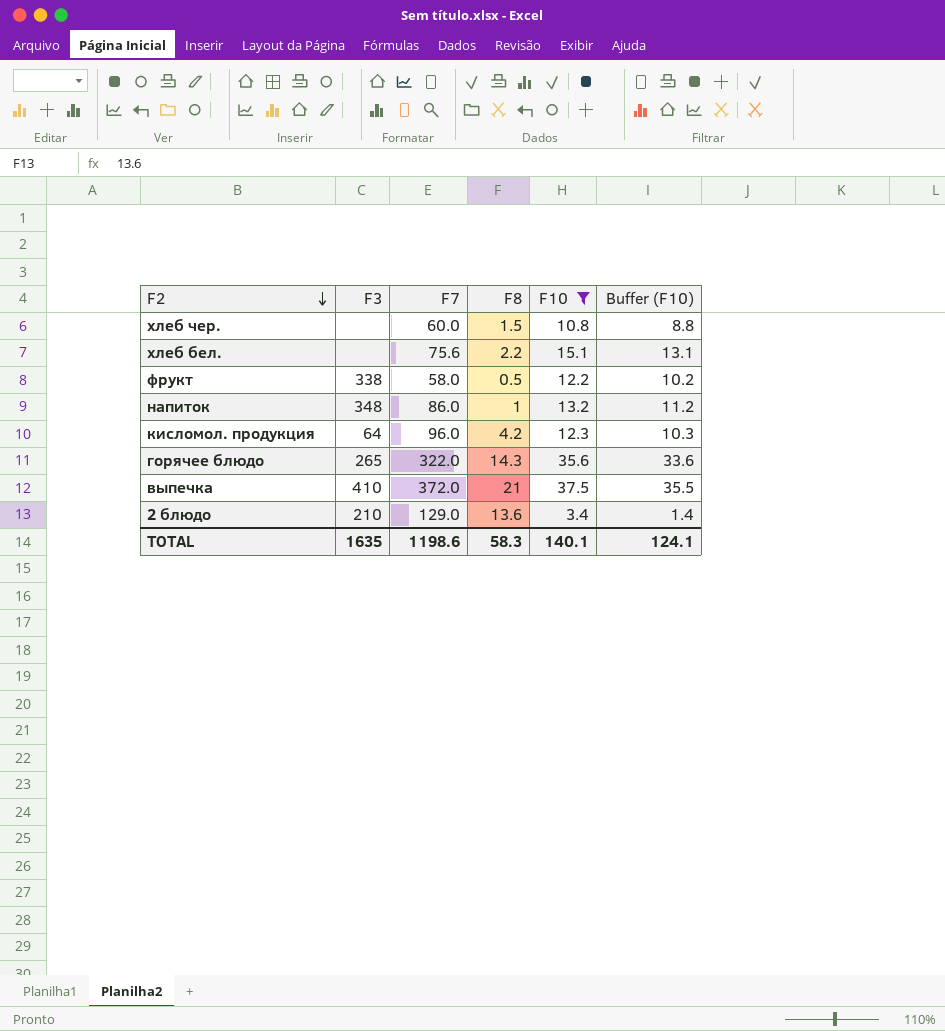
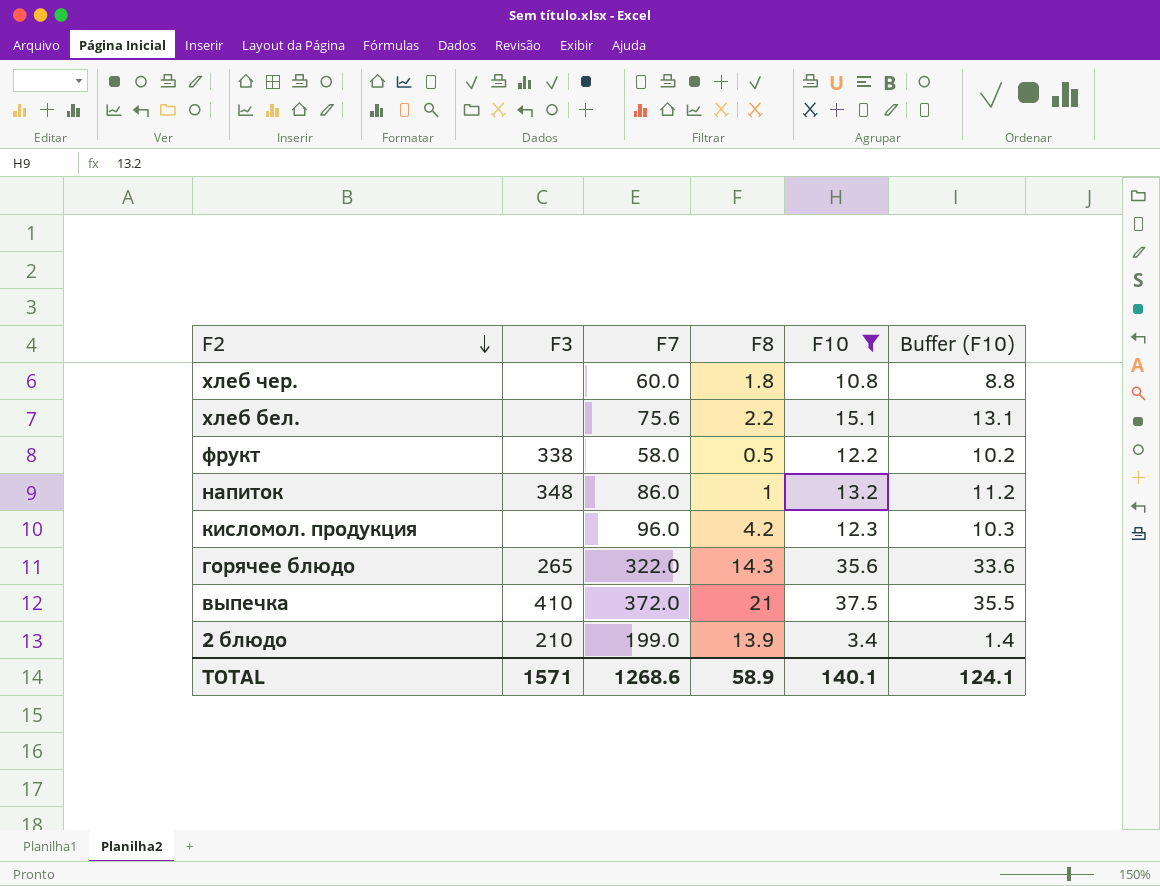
хлеб чер. | F8: 1.5 -> 1.8
кисломол. продукция | F3: 64 -> none
2 блюдо | F7: 129.0 -> 199.0
2 блюдо | F8: 13.6 -> 13.9
TOTAL | F3: 1635 -> 1571
TOTAL | F7: 1198.6 -> 1268.6
TOTAL | F8: 58.3 -> 58.9

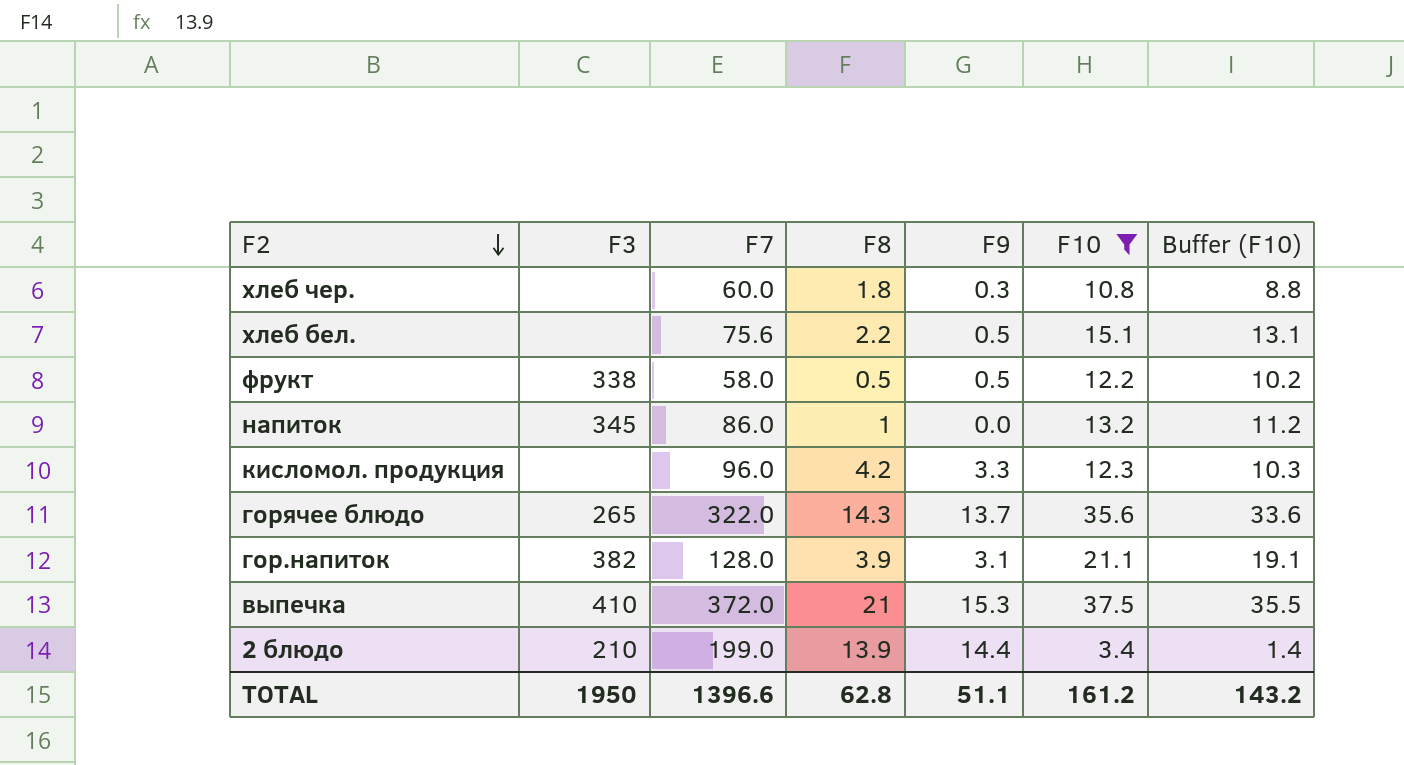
column F9 | position: none -> 5
напиток | F3: 348 -> 345
row гор.напиток: none -> 382 | 128.0 | 3.9 | 3.1 | 21.1 | 19.1
TOTAL | F3: 1571 -> 1950
TOTAL | F7: 1268.6 -> 1396.6
TOTAL | F8: 58.9 -> 62.8
TOTAL | F10: 140.1 -> 161.2
TOTAL | Buffer (F10): 124.1 -> 143.2

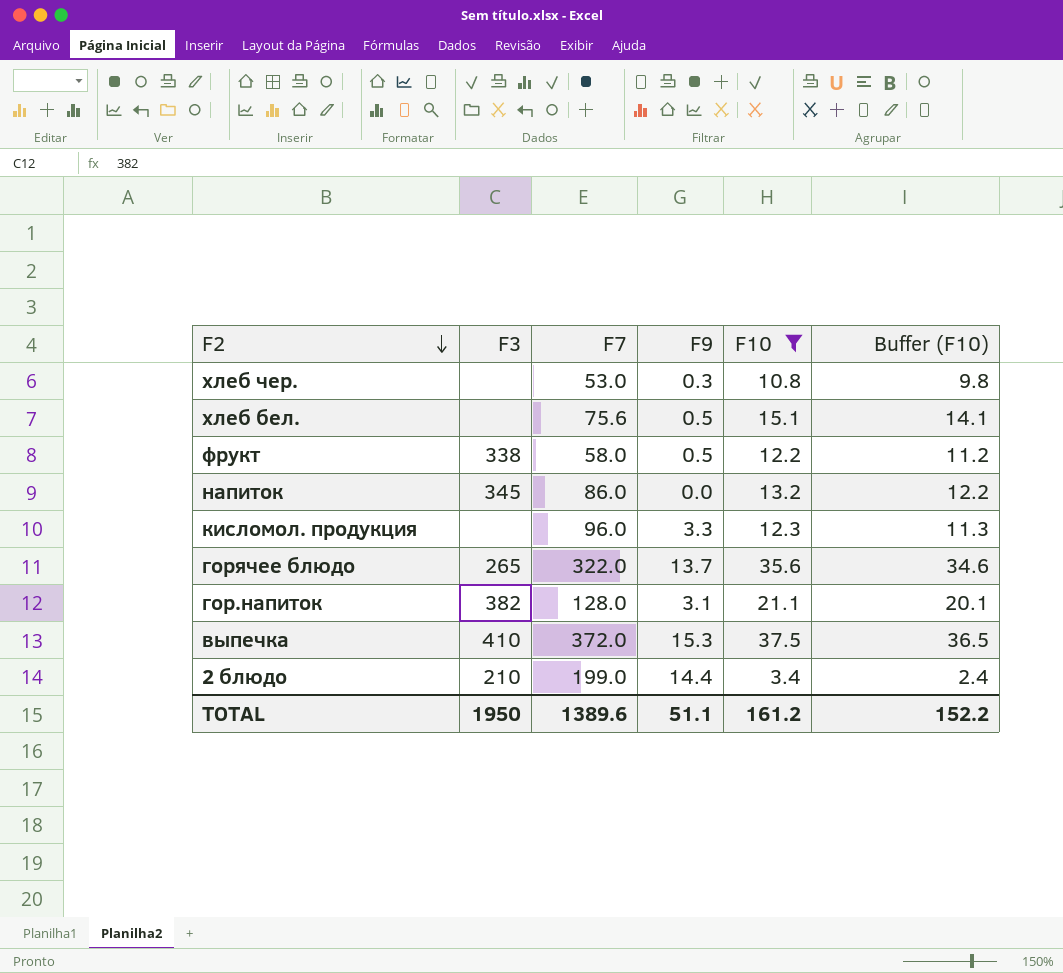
column F8 | position: 4 -> none
column Buffer (F10) | formula: [F10] - 2 -> [F10] - 1
хлеб чер. | F7: 60.0 -> 53.0
TOTAL | F7: 1396.6 -> 1389.6
TOTAL | Buffer (F10): 143.2 -> 152.2

